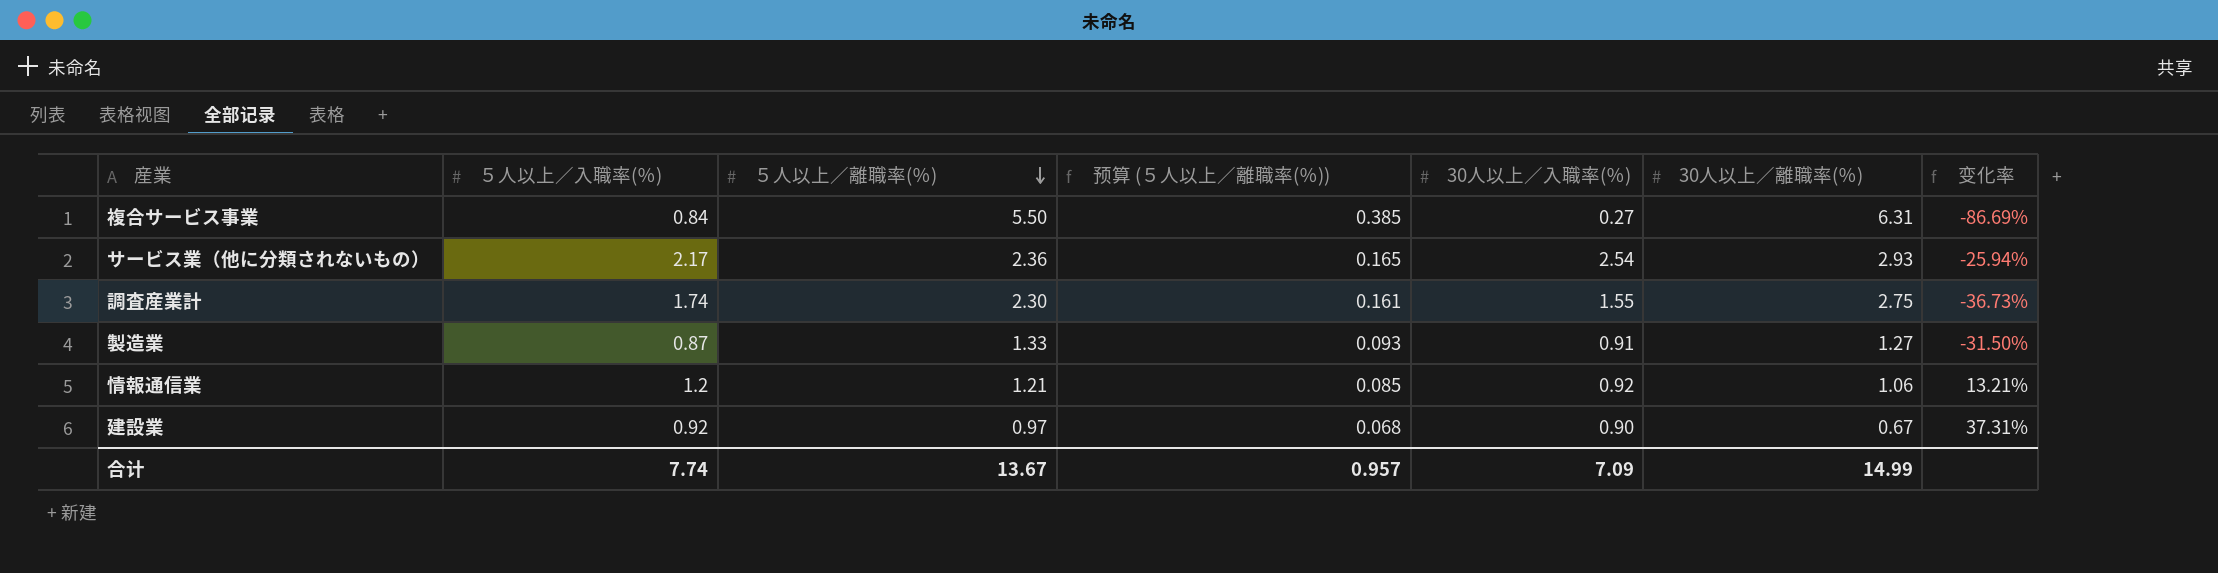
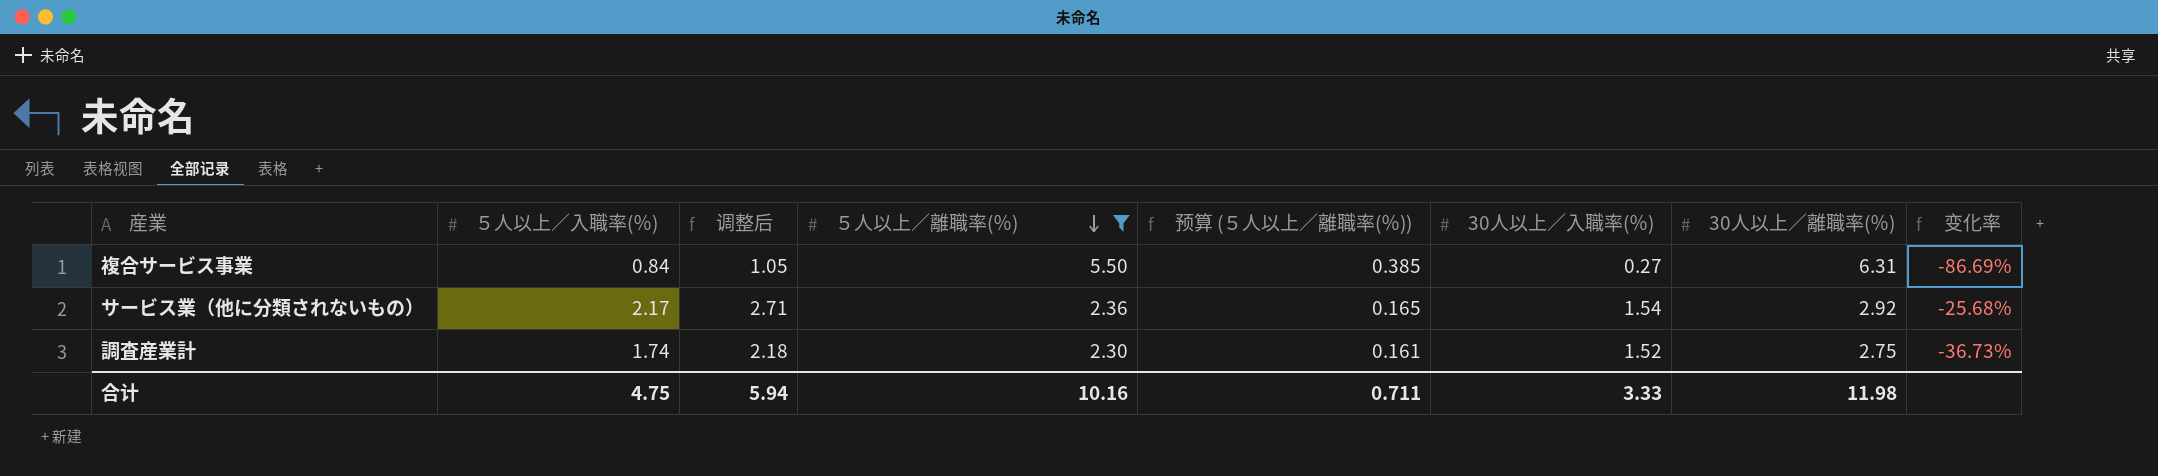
filter: none -> ５人以上／離職率(％) >= 2.30
column 调整后 | formula: none -> [５人以上／入職率(％)] * 1.25
サービス業（他に分類されないもの） | 30人以上／入職率(％): 2.54 -> 1.54
サービス業（他に分類されないもの） | 30人以上／離職率(％): 2.93 -> 2.92
サービス業（他に分類されないもの） | 变化率: -25.94% -> -25.68%
調査産業計 | 30人以上／入職率(％): 1.55 -> 1.52
合计 | ５人以上／入職率(％): 7.74 -> 4.75
合计 | ５人以上／離職率(％): 13.67 -> 10.16
合计 | 预算 (５人以上／離職率(％)): 0.957 -> 0.711
合计 | 30人以上／入職率(％): 7.09 -> 3.33
合计 | 30人以上／離職率(％): 14.99 -> 11.98

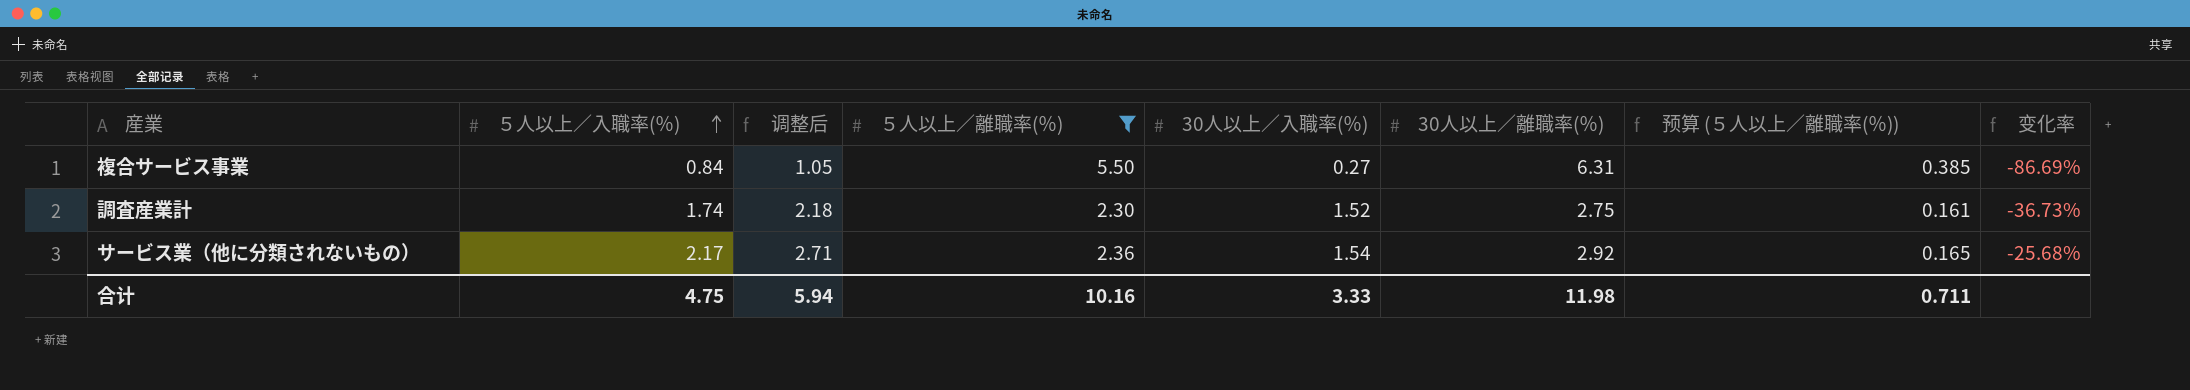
row order: ５人以上／離職率(％) descending -> ５人以上／入職率(％) ascending
column 预算 (５人以上／離職率(％)) | position: 5 -> 7

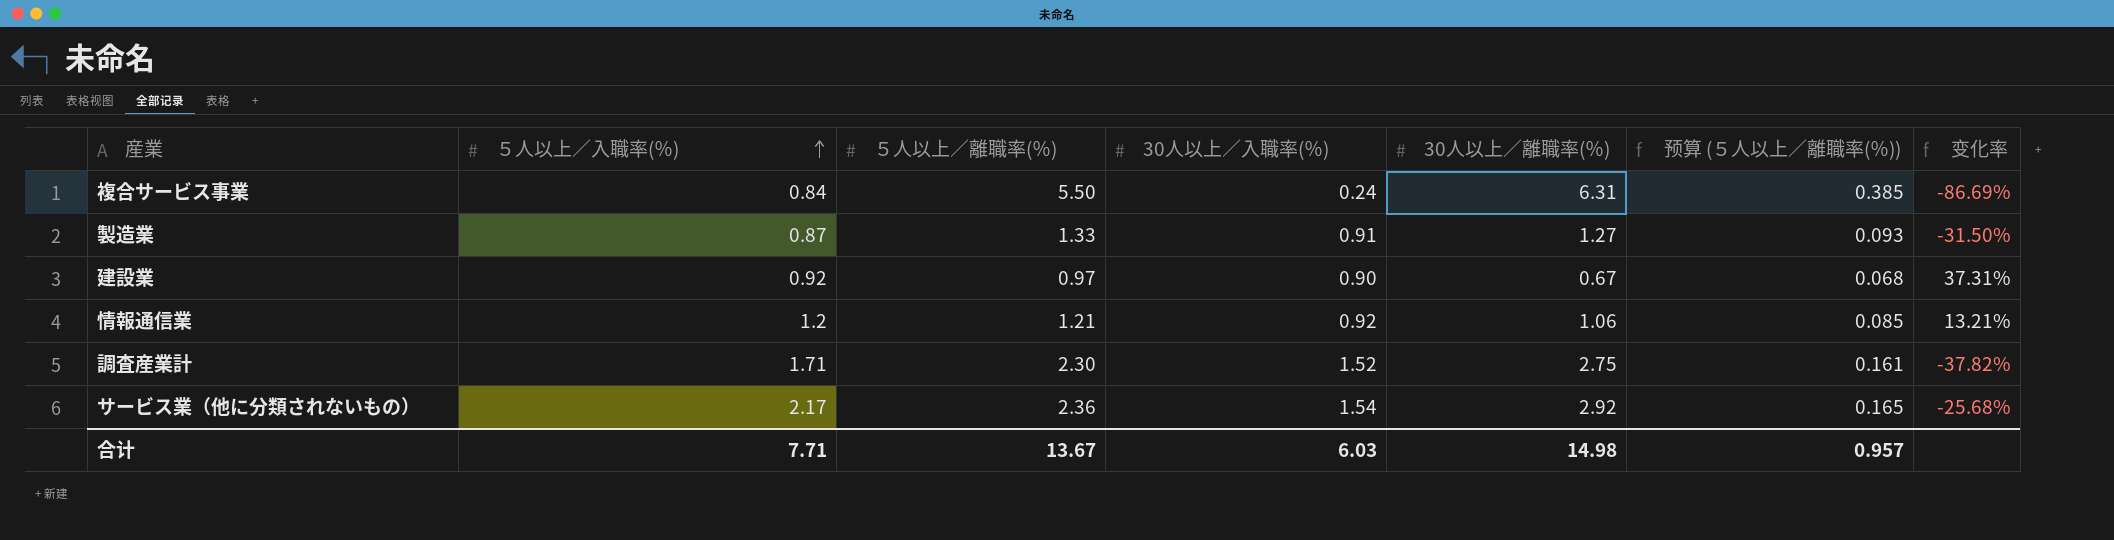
filter: ５人以上／離職率(％) >= 2.30 -> none
column 调整后 | formula: [５人以上／入職率(％)] * 1.25 -> none
複合サービス事業 | 30人以上／入職率(％): 0.27 -> 0.24
調査産業計 | ５人以上／入職率(％): 1.74 -> 1.71
調査産業計 | 变化率: -36.73% -> -37.82%
合计 | ５人以上／入職率(％): 4.75 -> 7.71
合计 | ５人以上／離職率(％): 10.16 -> 13.67
合计 | 30人以上／入職率(％): 3.33 -> 6.03
合计 | 30人以上／離職率(％): 11.98 -> 14.98
合计 | 预算 (５人以上／離職率(％)): 0.711 -> 0.957

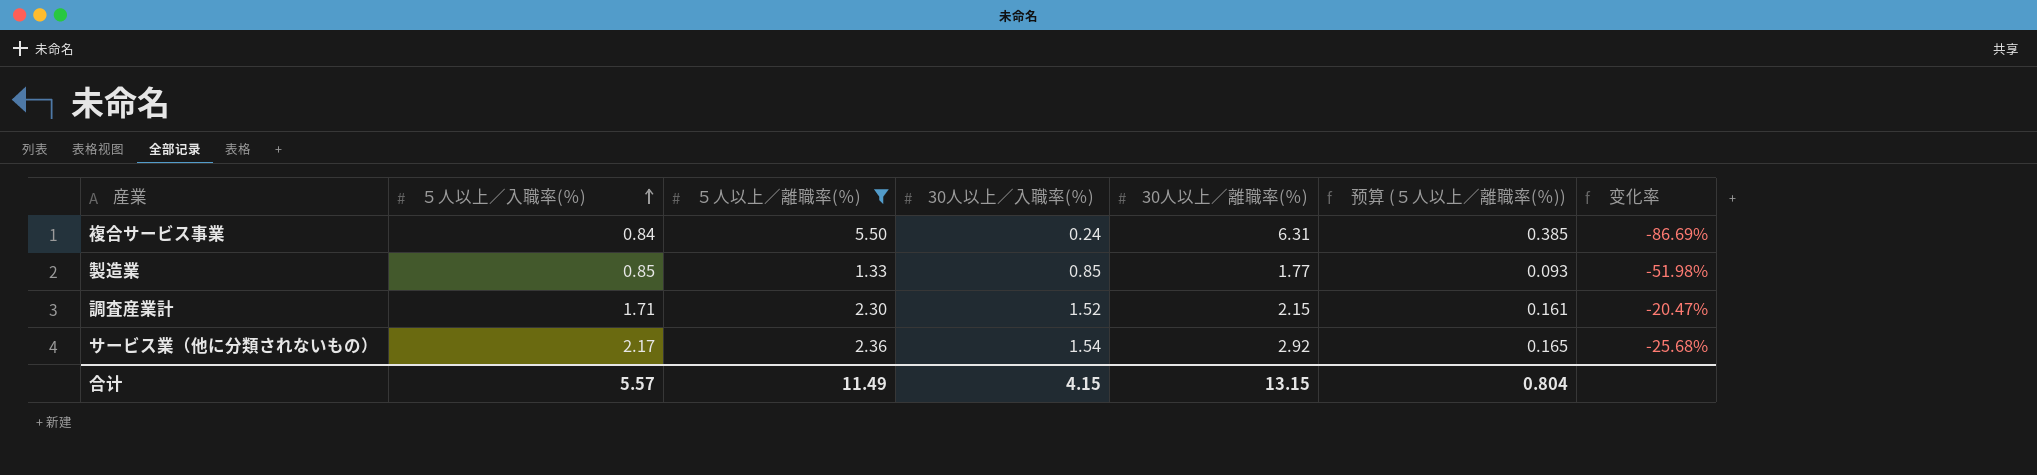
filter: none -> ５人以上／離職率(％) >= 1.33
製造業 | ５人以上／入職率(％): 0.87 -> 0.85
製造業 | 30人以上／入職率(％): 0.91 -> 0.85
製造業 | 30人以上／離職率(％): 1.27 -> 1.77
製造業 | 变化率: -31.50% -> -51.98%
調査産業計 | 30人以上／離職率(％): 2.75 -> 2.15
調査産業計 | 变化率: -37.82% -> -20.47%
合计 | ５人以上／入職率(％): 7.71 -> 5.57
合计 | ５人以上／離職率(％): 13.67 -> 11.49
合计 | 30人以上／入職率(％): 6.03 -> 4.15
合计 | 30人以上／離職率(％): 14.98 -> 13.15
合计 | 预算 (５人以上／離職率(％)): 0.957 -> 0.804

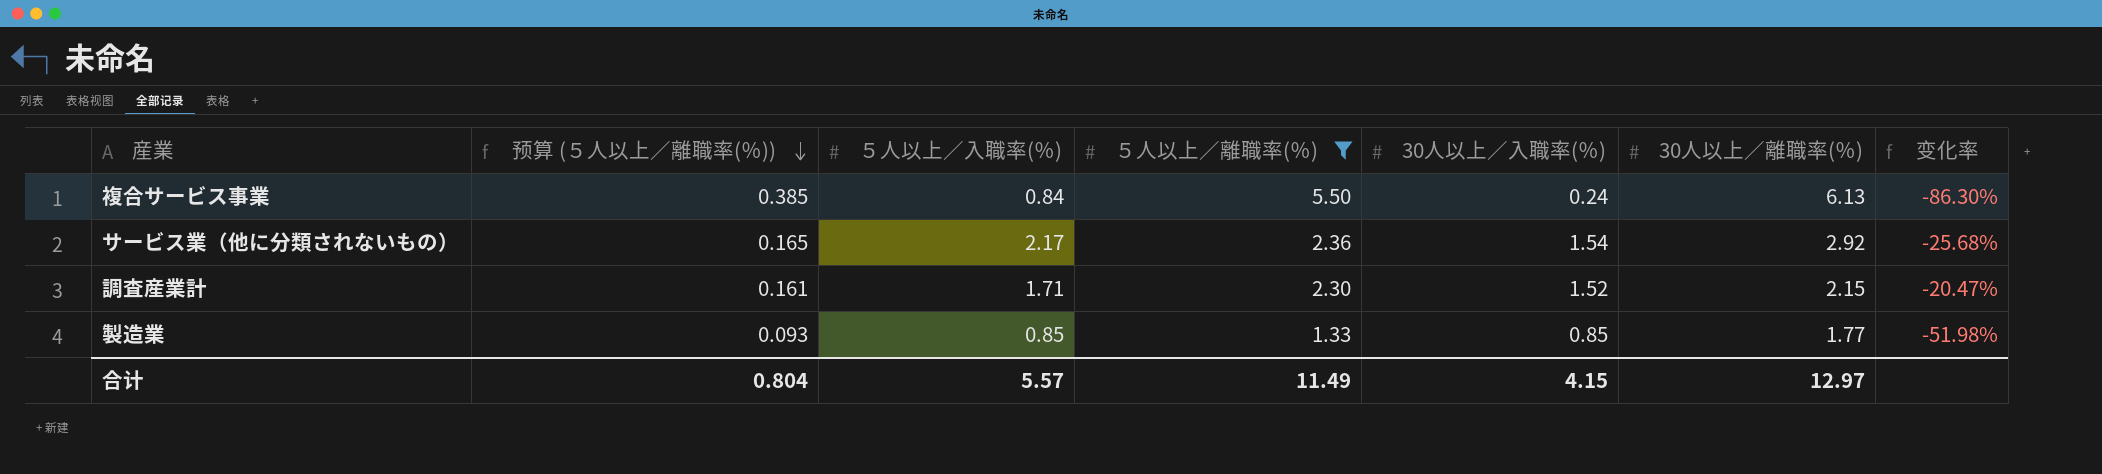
row order: ５人以上／入職率(％) ascending -> 预算 (５人以上／離職率(％)) descending
column 预算 (５人以上／離職率(％)) | position: 6 -> 2
複合サービス事業 | 30人以上／離職率(％): 6.31 -> 6.13
複合サービス事業 | 变化率: -86.69% -> -86.30%
合计 | 30人以上／離職率(％): 13.15 -> 12.97

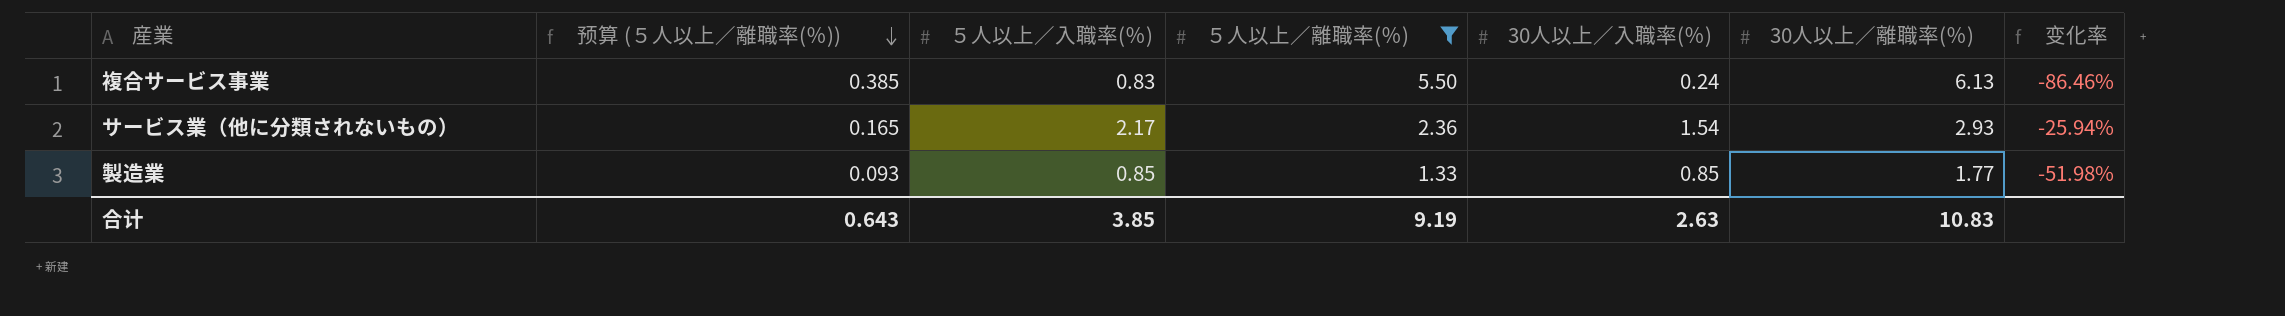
row 調査産業計: 0.161 | 1.71 | 2.30 | 1.52 | 2.15 | -20.47% -> none
複合サービス事業 | ５人以上／入職率(％): 0.84 -> 0.83
複合サービス事業 | 变化率: -86.30% -> -86.46%
サービス業（他に分類されないもの） | 30人以上／離職率(％): 2.92 -> 2.93
サービス業（他に分類されないもの） | 变化率: -25.68% -> -25.94%
合计 | 预算 (５人以上／離職率(％)): 0.804 -> 0.643
合计 | ５人以上／入職率(％): 5.57 -> 3.85
合计 | ５人以上／離職率(％): 11.49 -> 9.19
合计 | 30人以上／入職率(％): 4.15 -> 2.63
合计 | 30人以上／離職率(％): 12.97 -> 10.83

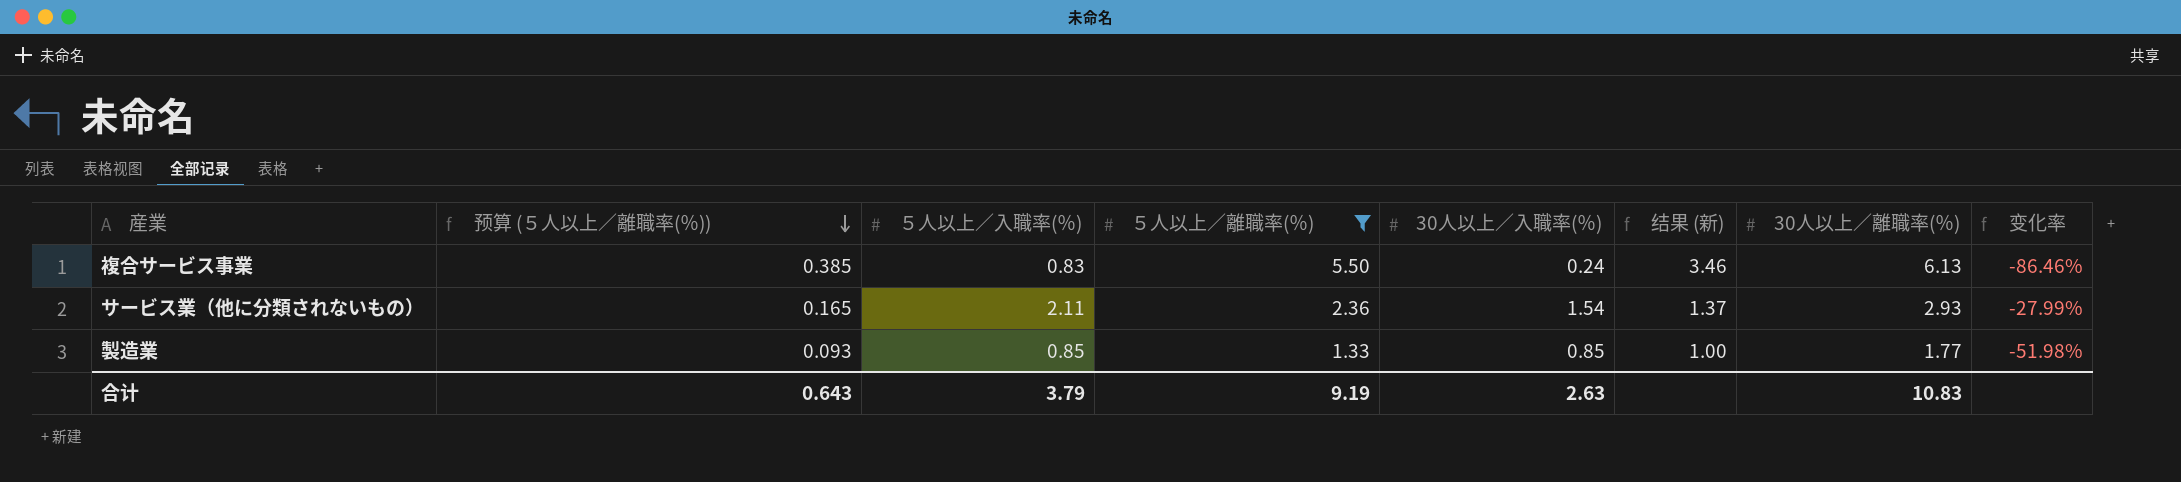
column 结果 (新) | formula: none -> [５人以上／入職率(％)] / [30人以上／入職率(％)]
サービス業（他に分類されないもの） | ５人以上／入職率(％): 2.17 -> 2.11
サービス業（他に分類されないもの） | 变化率: -25.94% -> -27.99%
合计 | ５人以上／入職率(％): 3.85 -> 3.79

